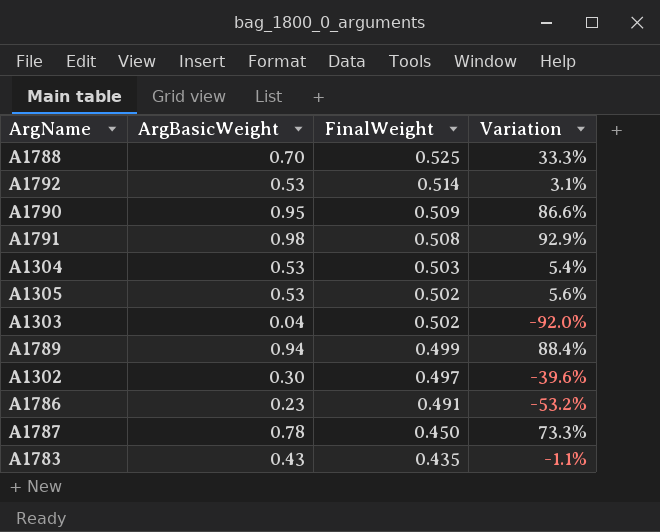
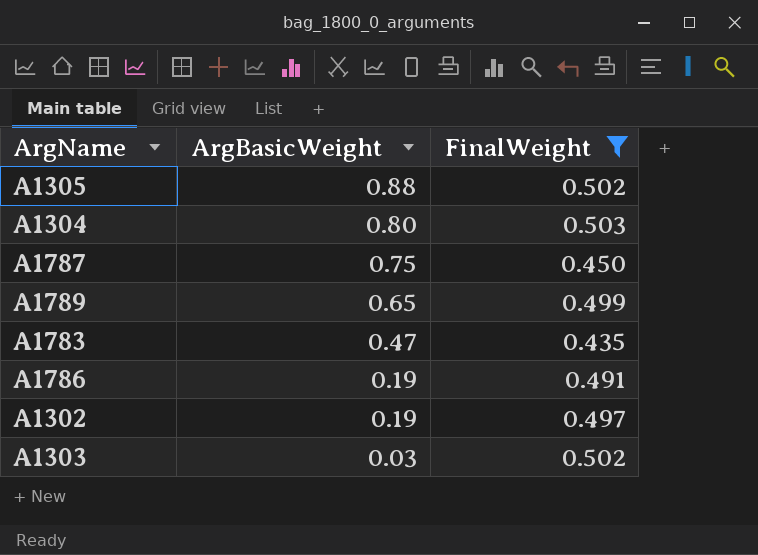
filter: none -> FinalWeight <= 0.503
row order: FinalWeight descending -> ArgBasicWeight descending
column Variation | formula: ([ArgBasicWeight] - [FinalWeight]) / [FinalWeight] -> none
A1305 | ArgBasicWeight: 0.53 -> 0.88
A1304 | ArgBasicWeight: 0.53 -> 0.80
A1787 | ArgBasicWeight: 0.78 -> 0.75
A1789 | ArgBasicWeight: 0.94 -> 0.65
A1783 | ArgBasicWeight: 0.43 -> 0.47
A1786 | ArgBasicWeight: 0.23 -> 0.19
A1302 | ArgBasicWeight: 0.30 -> 0.19
A1303 | ArgBasicWeight: 0.04 -> 0.03

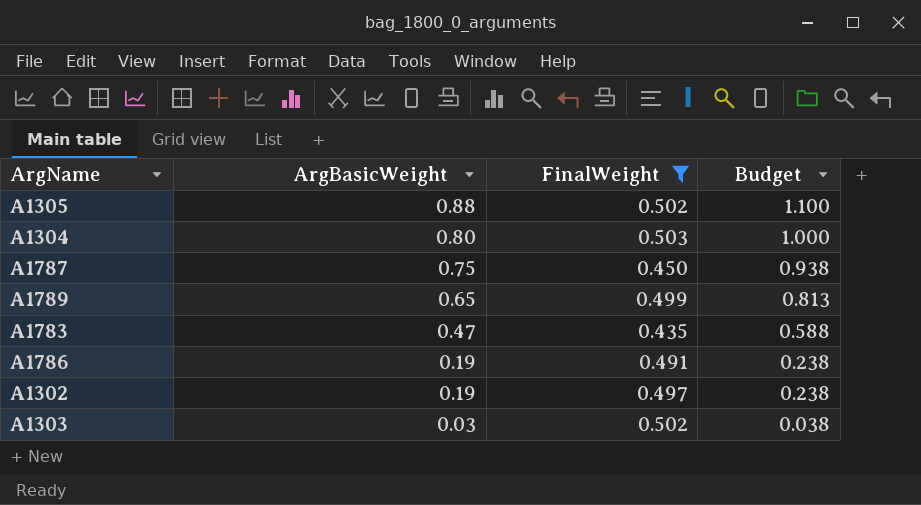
column Budget | formula: none -> [ArgBasicWeight] * 1.25

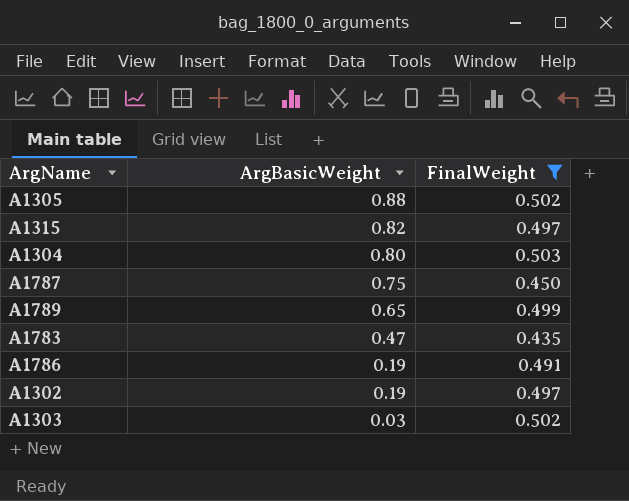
column Budget | formula: [ArgBasicWeight] * 1.25 -> none
row A1315: none -> 0.82 | 0.497

